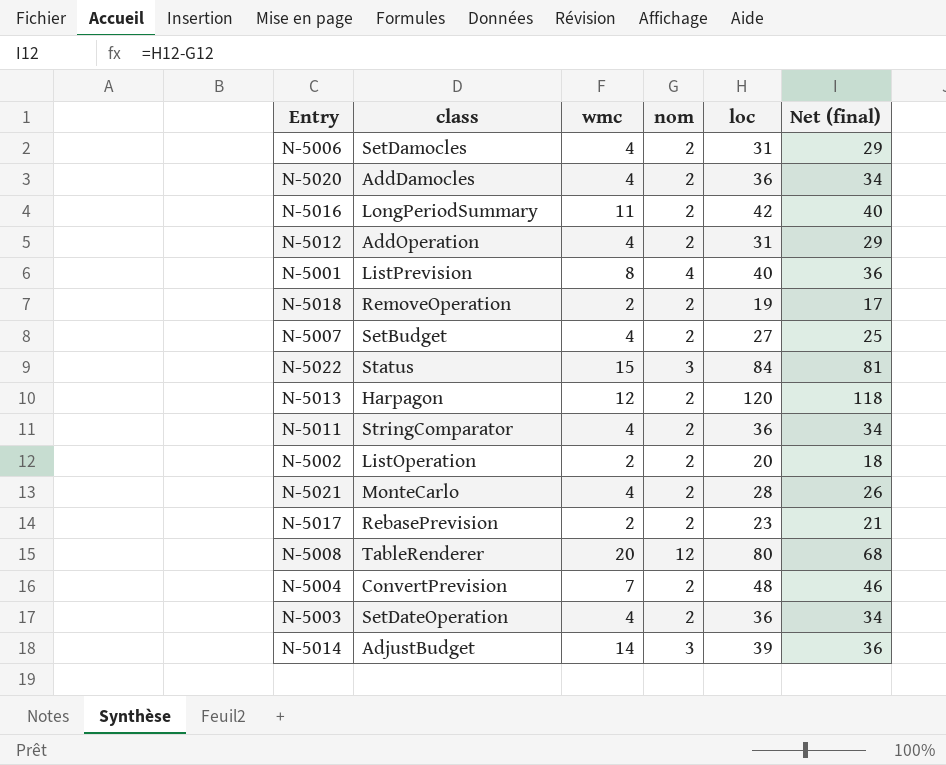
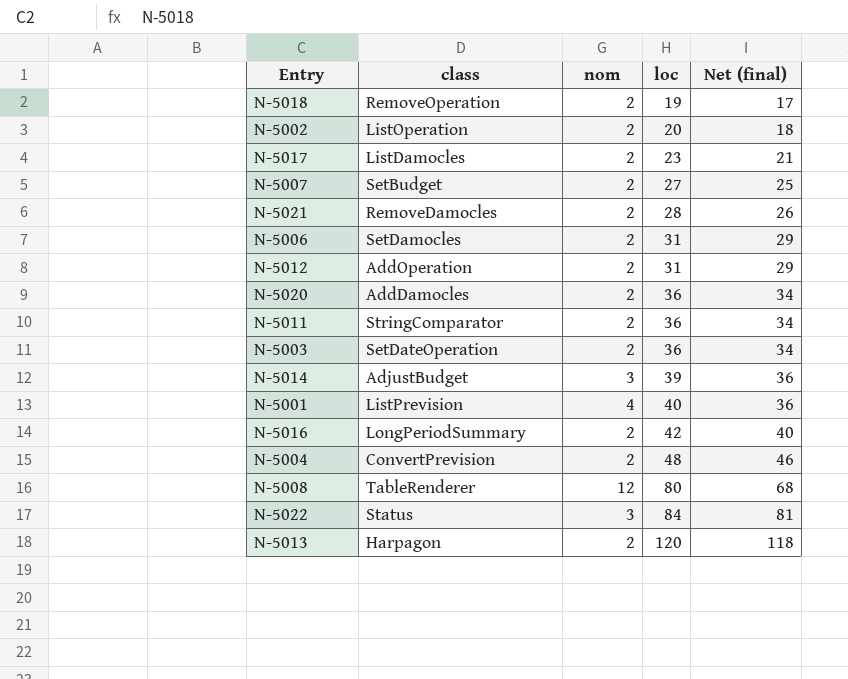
row order: none -> loc ascending
column wmc | position: 3 -> none
N-5017 | class: RebasePrevision -> ListDamocles
N-5021 | class: MonteCarlo -> RemoveDamocles

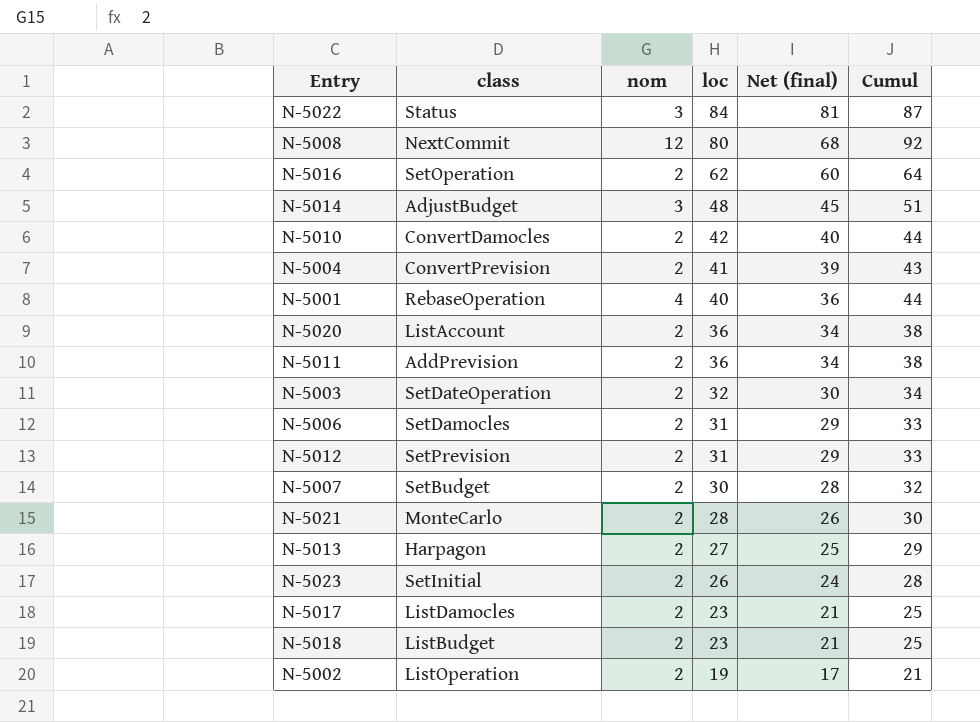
row order: loc ascending -> loc descending
column Cumul | formula: none -> [nom] + [loc]
N-5008 | class: TableRenderer -> NextCommit
N-5016 | class: LongPeriodSummary -> SetOperation
N-5016 | loc: 42 -> 62
N-5016 | Net (final): 40 -> 60
N-5014 | loc: 39 -> 48
N-5014 | Net (final): 36 -> 45
row N-5010: none -> ConvertDamocles | 2 | 42 | 40 | 44
N-5004 | loc: 48 -> 41
N-5004 | Net (final): 46 -> 39
N-5001 | class: ListPrevision -> RebaseOperation
N-5020 | class: AddDamocles -> ListAccount
N-5011 | class: StringComparator -> AddPrevision
N-5003 | loc: 36 -> 32
N-5003 | Net (final): 34 -> 30
N-5012 | class: AddOperation -> SetPrevision
N-5007 | loc: 27 -> 30
N-5007 | Net (final): 25 -> 28
N-5021 | class: RemoveDamocles -> MonteCarlo
N-5013 | loc: 120 -> 27
N-5013 | Net (final): 118 -> 25
row N-5023: none -> SetInitial | 2 | 26 | 24 | 28
N-5018 | class: RemoveOperation -> ListBudget
N-5018 | loc: 19 -> 23
N-5018 | Net (final): 17 -> 21
N-5002 | loc: 20 -> 19
N-5002 | Net (final): 18 -> 17

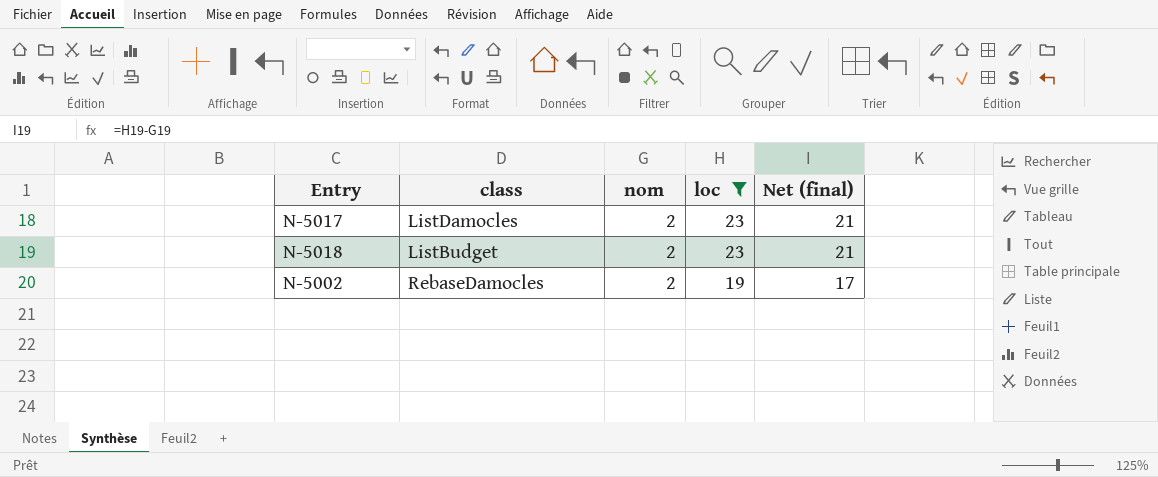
filter: none -> loc <= 23
column Cumul | formula: [nom] + [loc] -> none
N-5002 | class: ListOperation -> RebaseDamocles

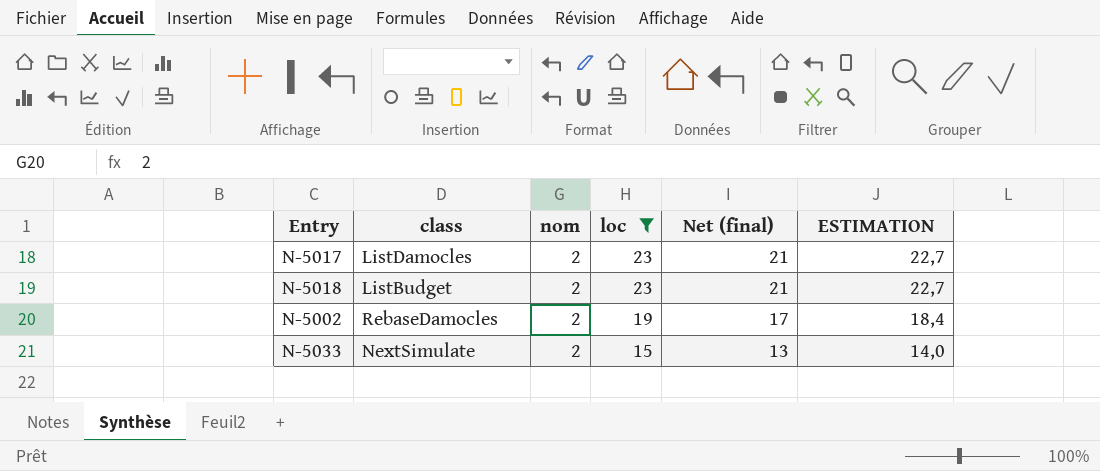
column ESTIMATION | formula: none -> [Net (final)] * 1,08
row N-5033: none -> NextSimulate | 2 | 15 | 13 | 14,0

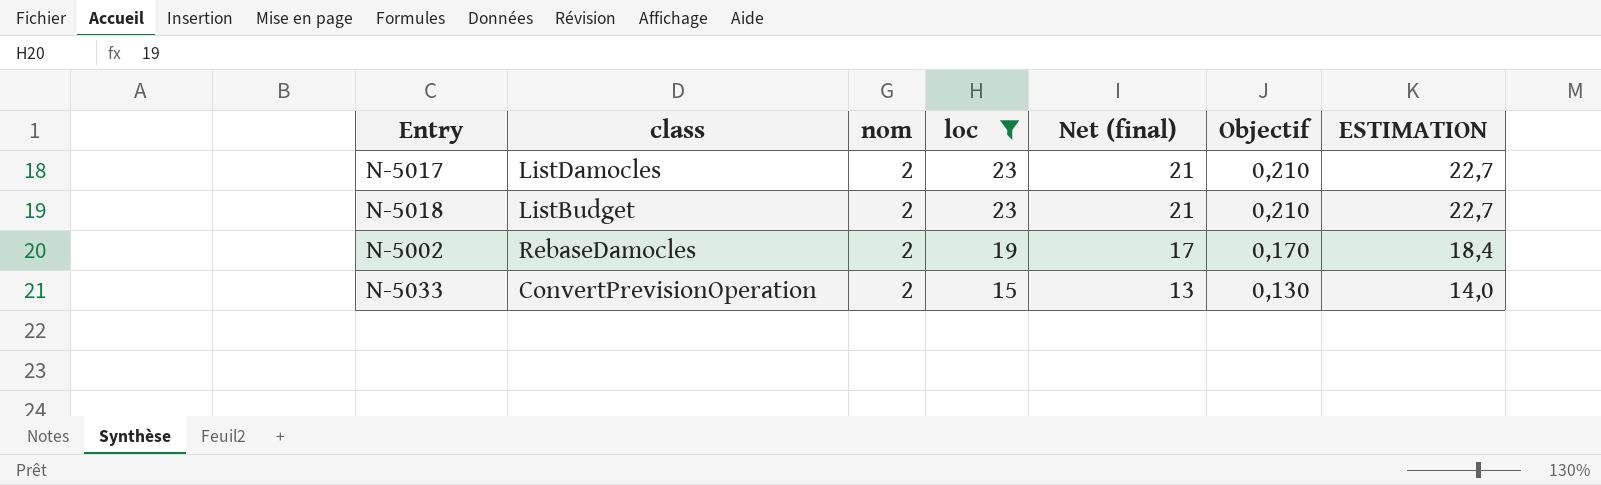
column Objectif | formula: none -> [Net (final)] * 0,01
N-5033 | class: NextSimulate -> ConvertPrevisionOperation

